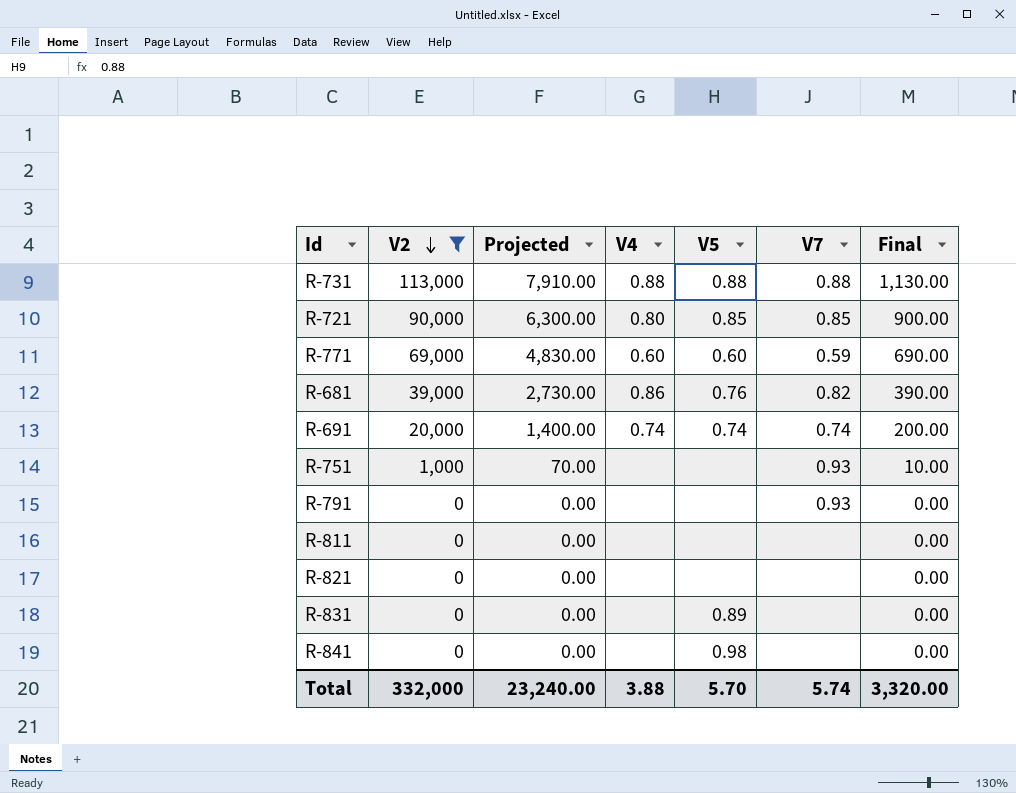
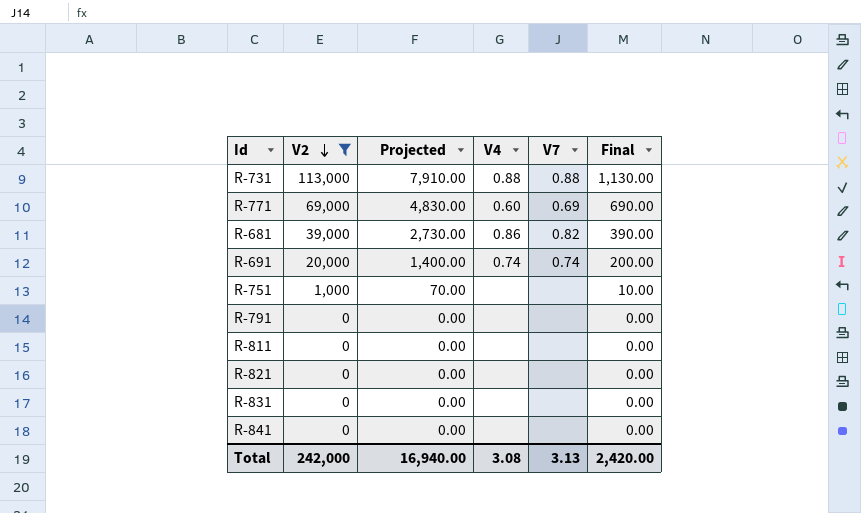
column V5 | position: 5 -> none
row R-721: 90,000 | 6,300.00 | 0.80 | 0.85 | 0.85 | 900.00 -> none
R-771 | V7: 0.59 -> 0.69
R-751 | V7: 0.93 -> none
R-791 | V7: 0.93 -> none
Total | V2: 332,000 -> 242,000
Total | Projected: 23,240.00 -> 16,940.00
Total | V4: 3.88 -> 3.08
Total | V7: 5.74 -> 3.13
Total | Final: 3,320.00 -> 2,420.00

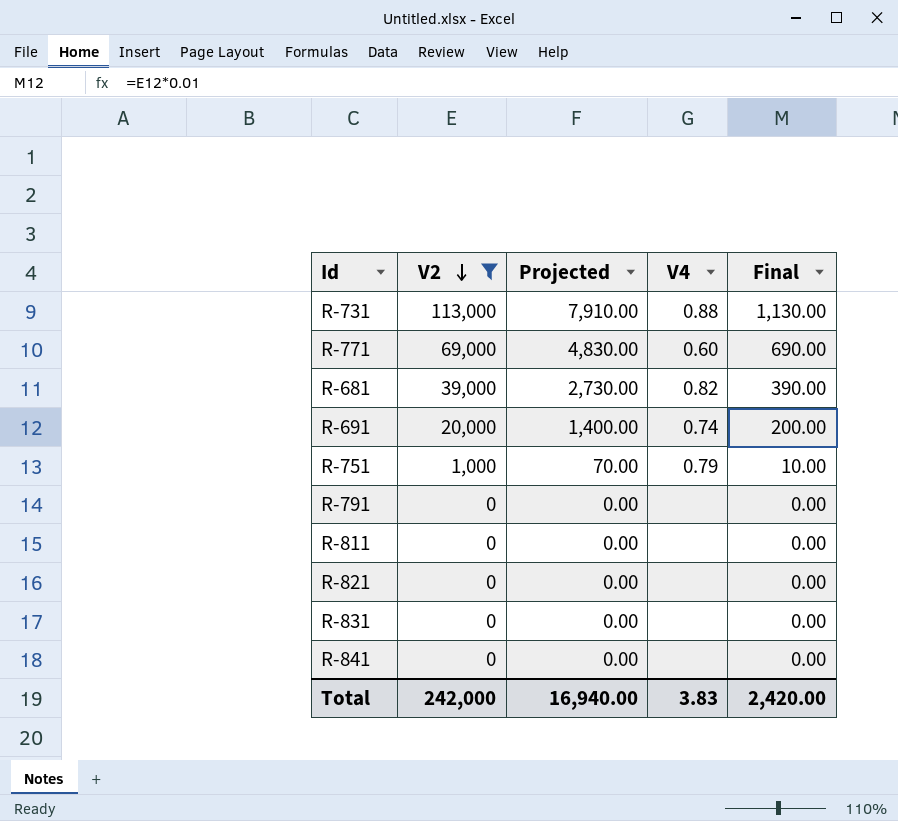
column V7 | position: 5 -> none
R-681 | V4: 0.86 -> 0.82
R-751 | V4: none -> 0.79
Total | V4: 3.08 -> 3.83

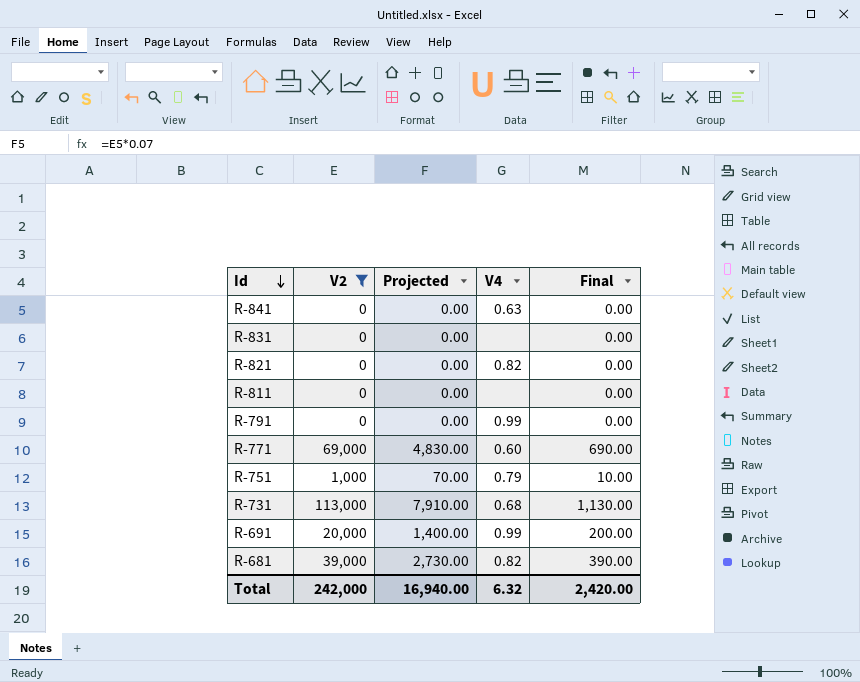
row order: V2 descending -> Id descending
R-841 | V4: none -> 0.63
R-821 | V4: none -> 0.82
R-791 | V4: none -> 0.99
R-731 | V4: 0.88 -> 0.68
R-691 | V4: 0.74 -> 0.99
Total | V4: 3.83 -> 6.32

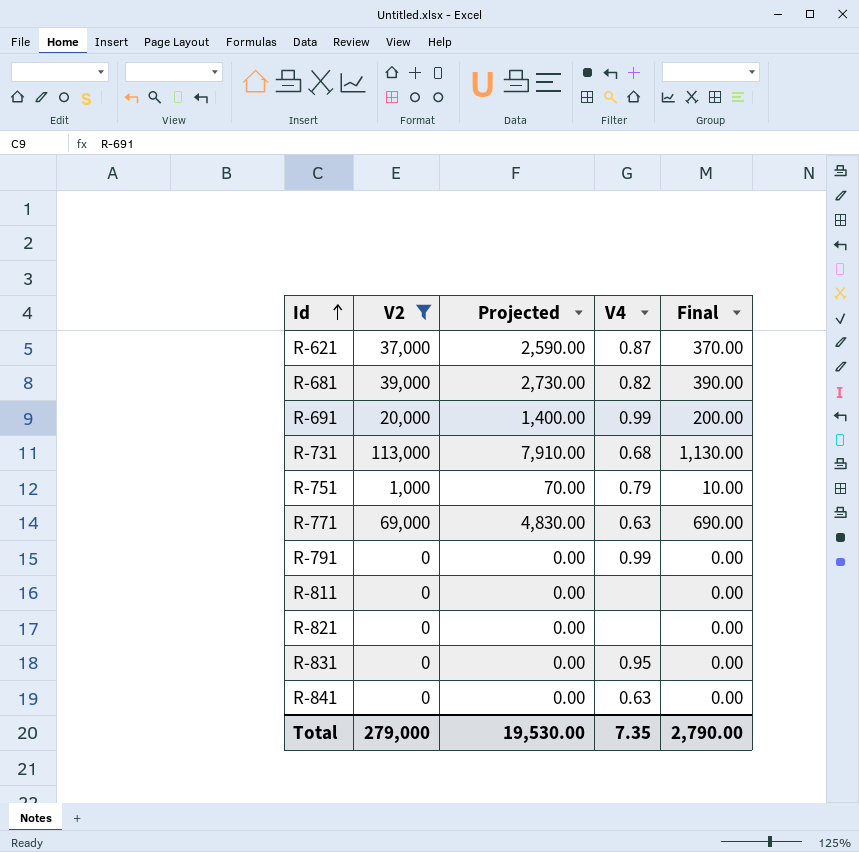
row order: Id descending -> Id ascending
row R-621: none -> 37,000 | 2,590.00 | 0.87 | 370.00
R-771 | V4: 0.60 -> 0.63
R-821 | V4: 0.82 -> none
R-831 | V4: none -> 0.95
Total | V2: 242,000 -> 279,000
Total | Projected: 16,940.00 -> 19,530.00
Total | V4: 6.32 -> 7.35
Total | Final: 2,420.00 -> 2,790.00

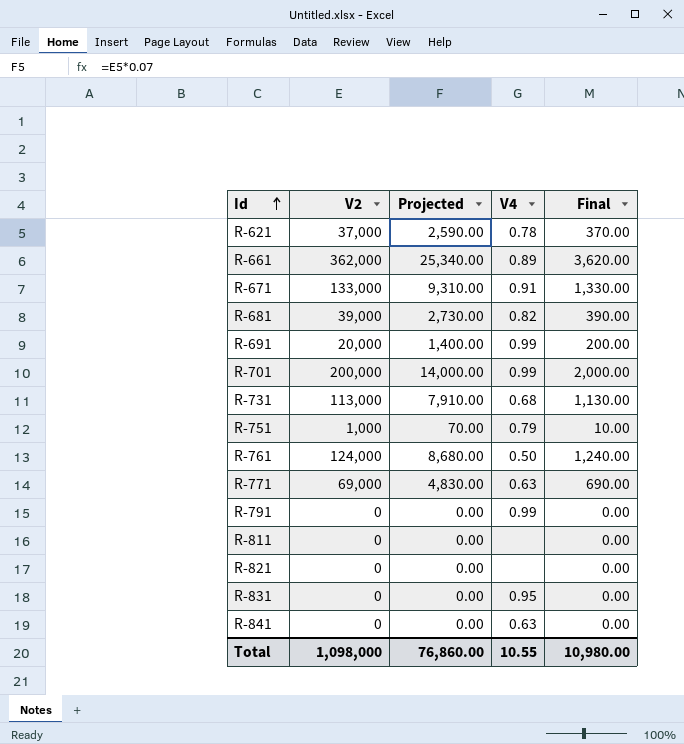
filter: V2 <= 113,000 -> none
R-621 | V4: 0.87 -> 0.78
Total | V2: 279,000 -> 1,098,000
Total | Projected: 19,530.00 -> 76,860.00
Total | V4: 7.35 -> 10.55
Total | Final: 2,790.00 -> 10,980.00

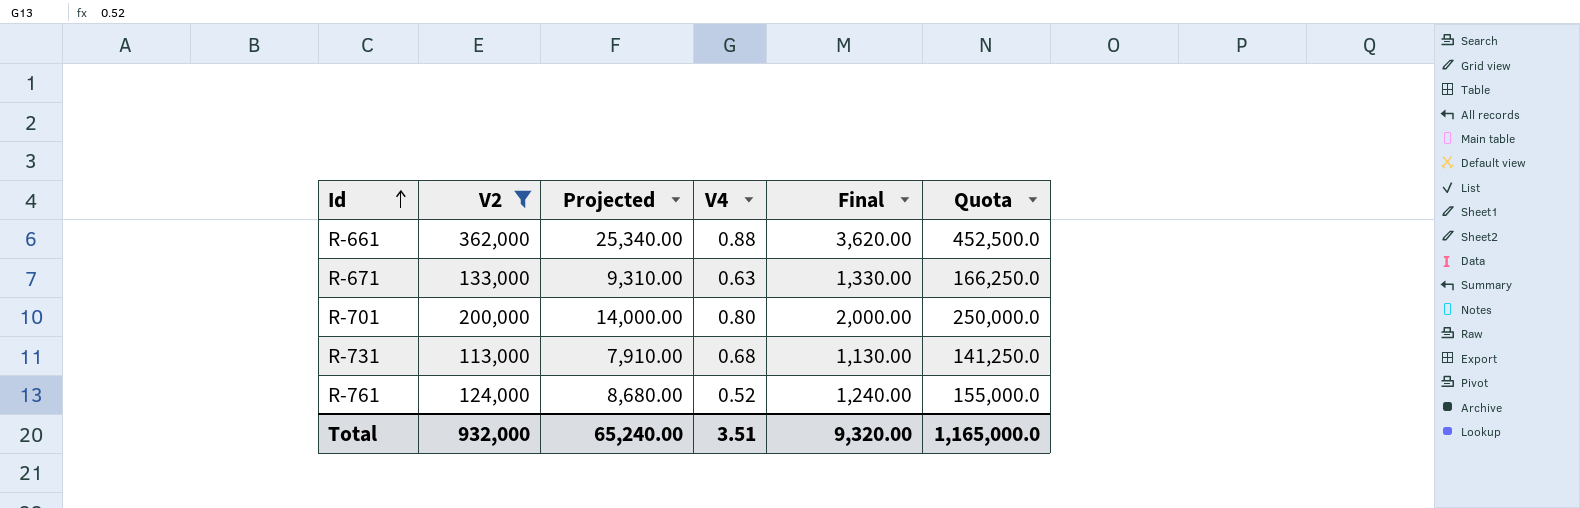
filter: none -> V2 >= 113,000
column Quota | formula: none -> [V2] * 1.25
R-661 | V4: 0.89 -> 0.88
R-671 | V4: 0.91 -> 0.63
R-701 | V4: 0.99 -> 0.80
R-761 | V4: 0.50 -> 0.52
Total | V2: 1,098,000 -> 932,000
Total | Projected: 76,860.00 -> 65,240.00
Total | V4: 10.55 -> 3.51
Total | Final: 10,980.00 -> 9,320.00

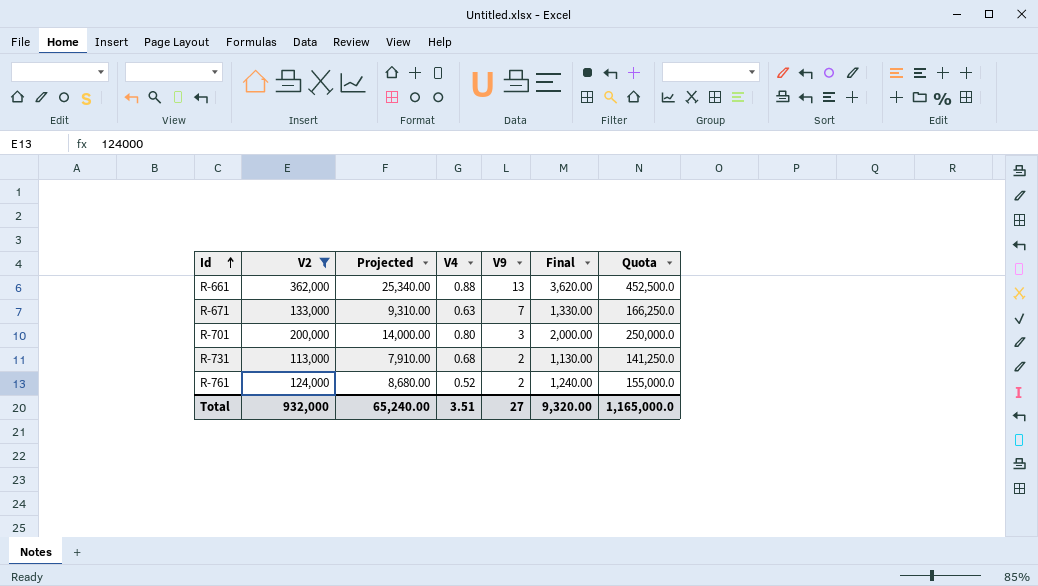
column V9 | position: none -> 5

